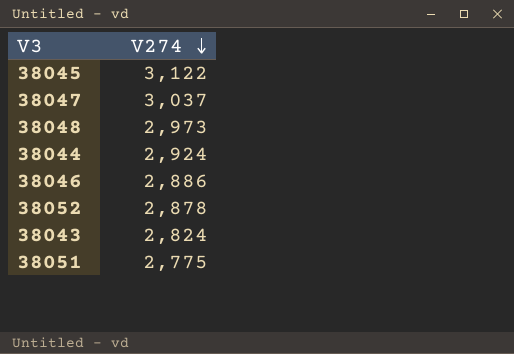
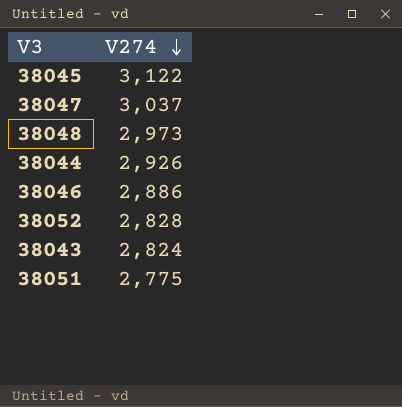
38044 | V274: 2,924 -> 2,926
38052 | V274: 2,878 -> 2,828

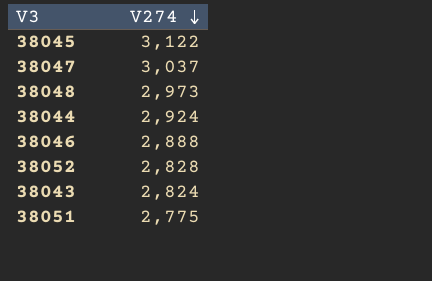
38044 | V274: 2,926 -> 2,924
38046 | V274: 2,886 -> 2,888

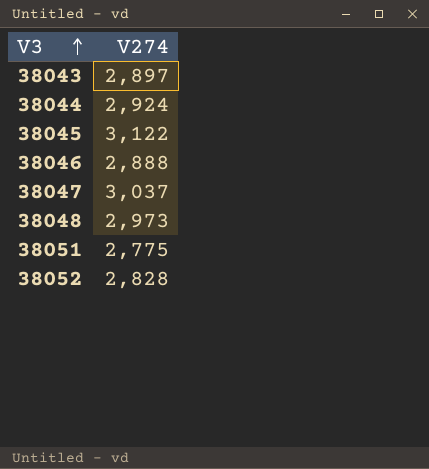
row order: V274 descending -> V3 ascending
38043 | V274: 2,824 -> 2,897

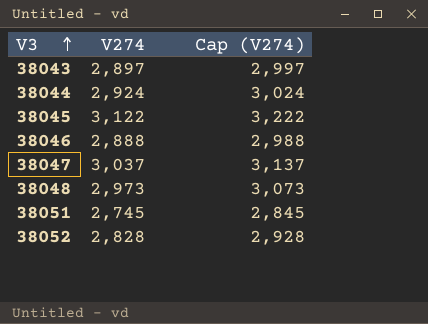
column Cap (V274) | formula: none -> [V274] + 100
38051 | V274: 2,775 -> 2,745

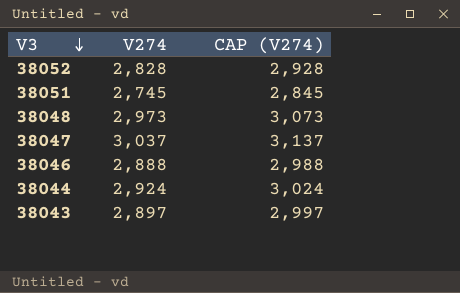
row order: V3 ascending -> V3 descending
column name: Cap (V274) -> CAP (V274)
row 38045: 3,122 | 3,222 -> none

